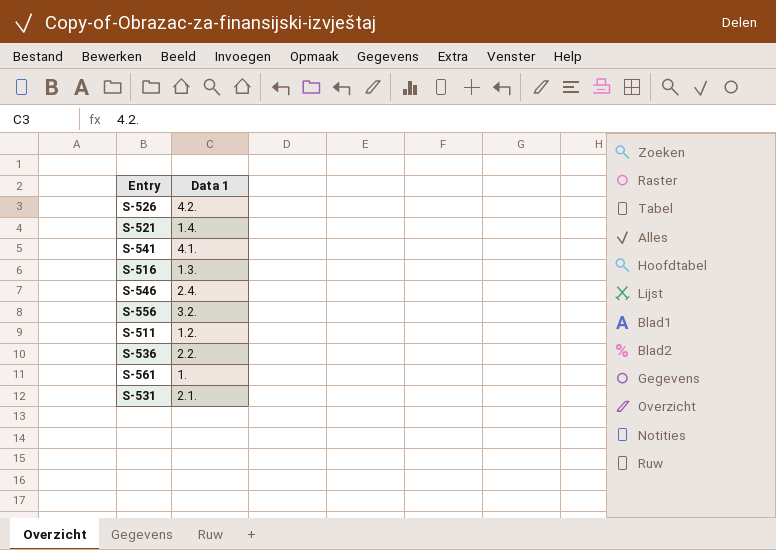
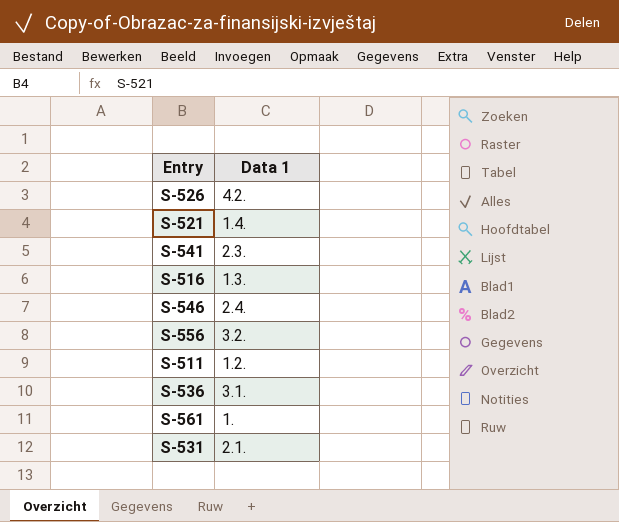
S-541 | Data 1: 4.1. -> 2.3.
S-536 | Data 1: 2.2. -> 3.1.

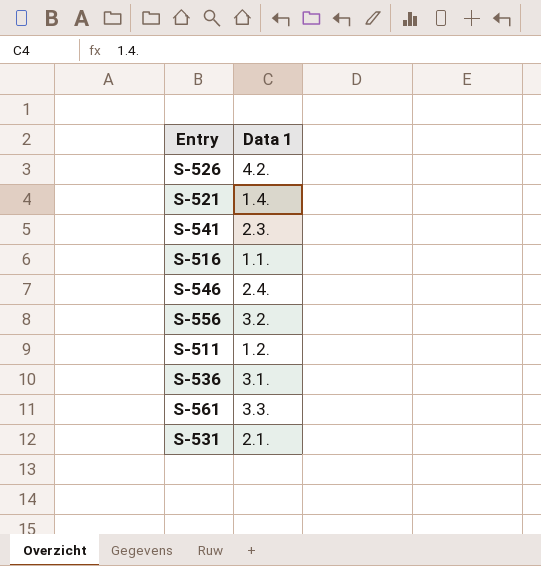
S-516 | Data 1: 1.3. -> 1.1.
S-561 | Data 1: 1. -> 3.3.

